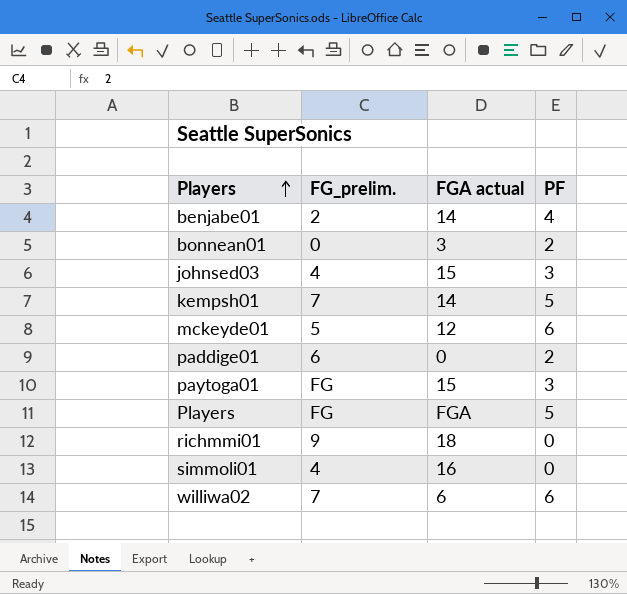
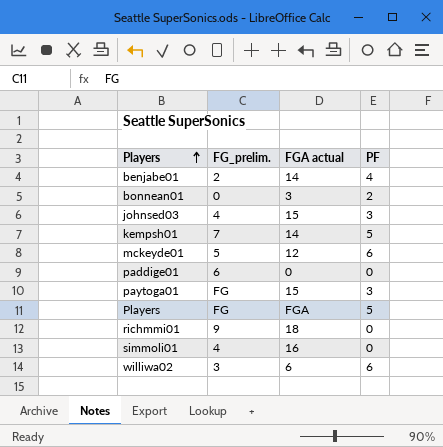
paddige01 | PF: 2 -> 0
williwa02 | FG_prelim.: 7 -> 3

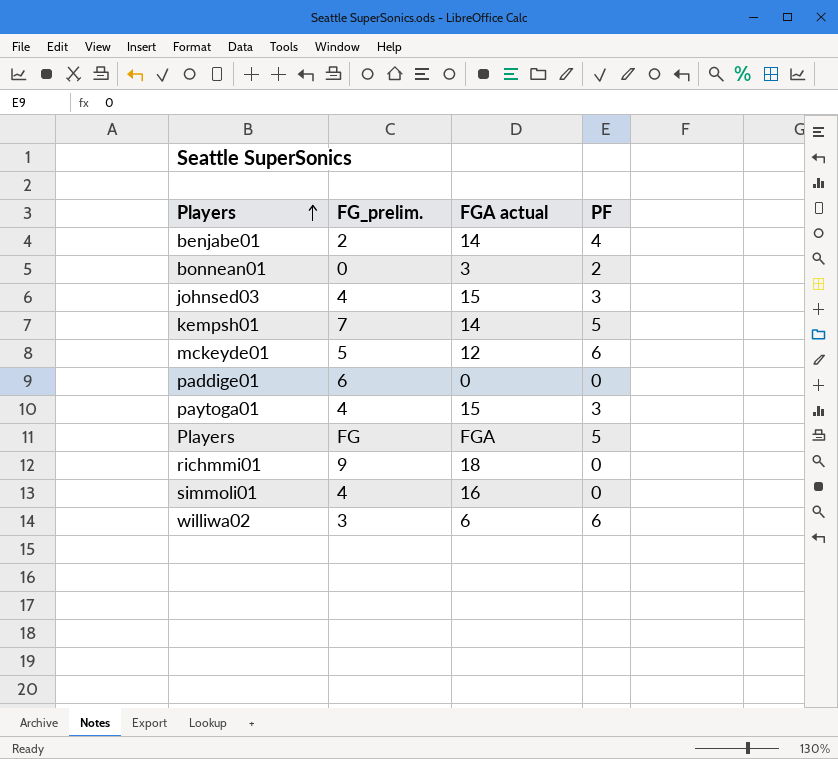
paytoga01 | FG_prelim.: FG -> 4

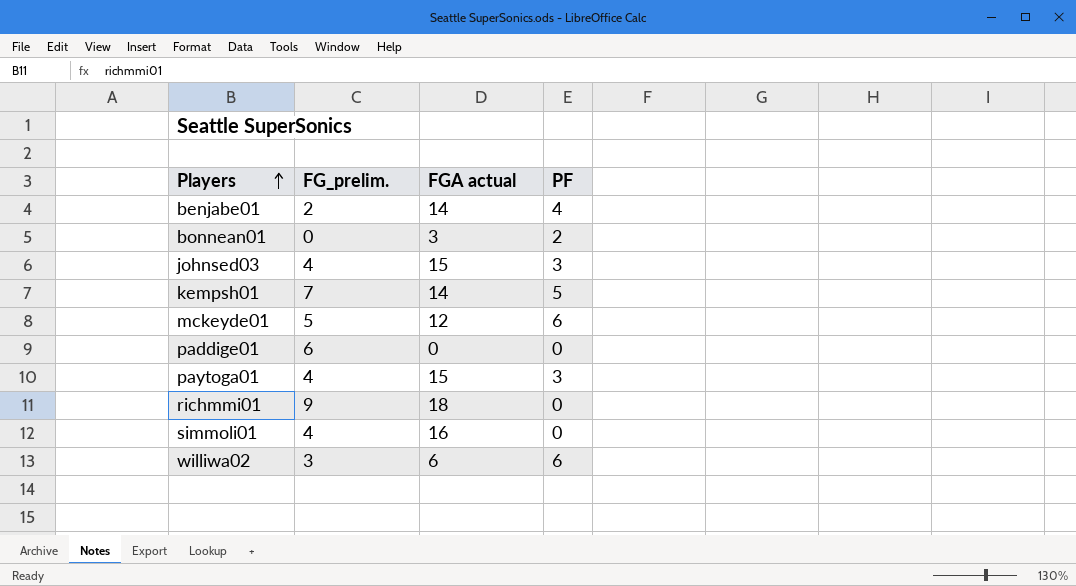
row Players: FG | FGA | 5 -> none

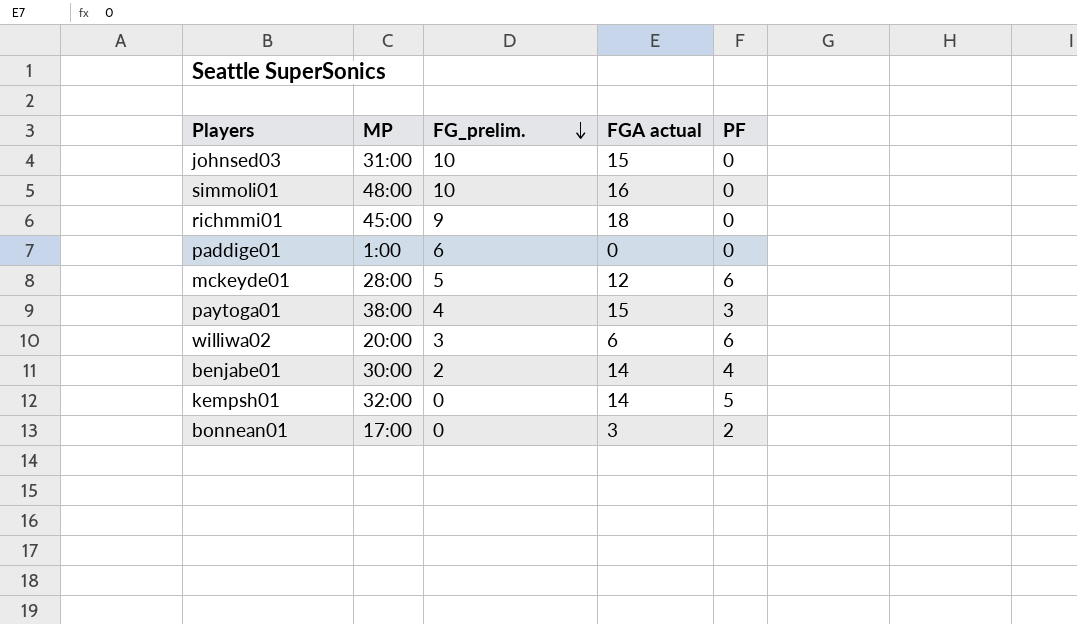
row order: Players ascending -> FG_prelim. descending
column MP | position: none -> 2
johnsed03 | FG_prelim.: 4 -> 10
johnsed03 | PF: 3 -> 0
simmoli01 | FG_prelim.: 4 -> 10
kempsh01 | FG_prelim.: 7 -> 0

